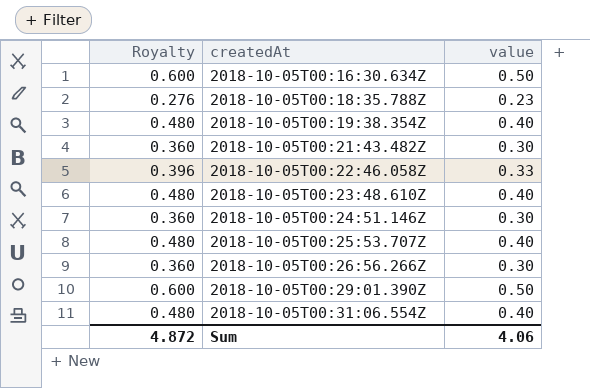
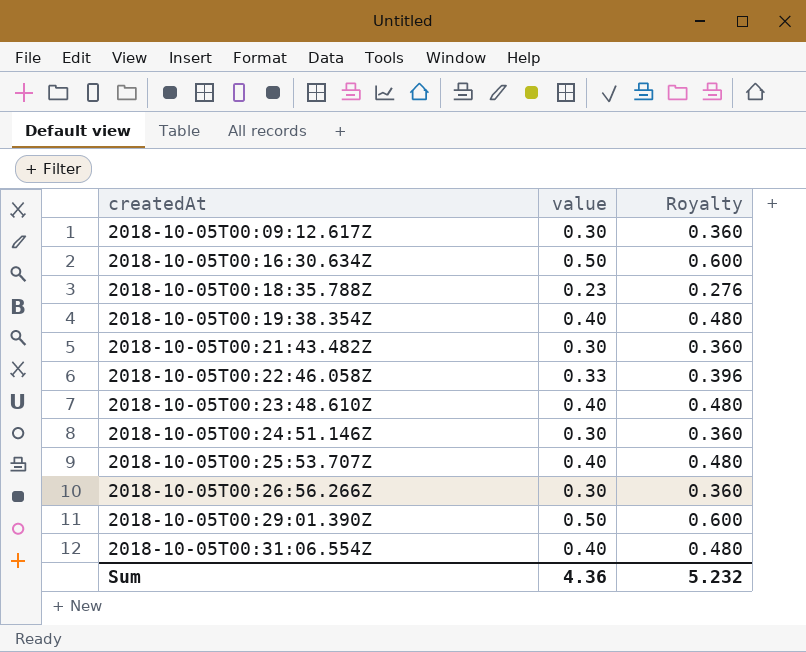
column Royalty | position: 1 -> 3
row 2018-10-05T00:09:12.617Z: none -> 0.30 | 0.360
Sum | value: 4.06 -> 4.36
Sum | Royalty: 4.872 -> 5.232

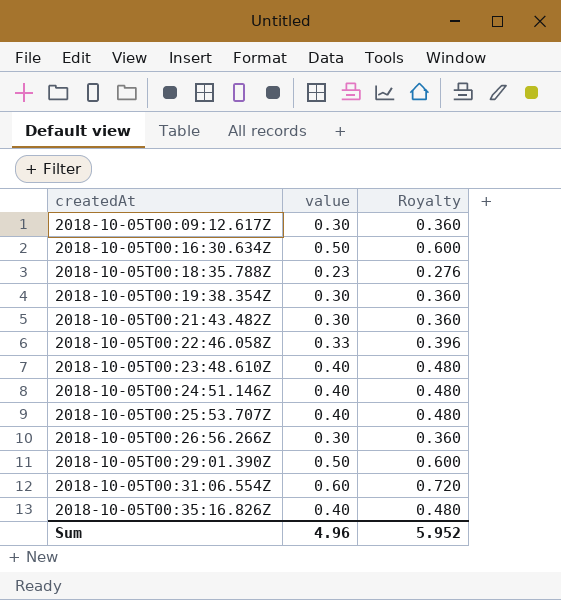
2018-10-05T00:19:38.354Z | value: 0.40 -> 0.30
2018-10-05T00:19:38.354Z | Royalty: 0.480 -> 0.360
2018-10-05T00:24:51.146Z | value: 0.30 -> 0.40
2018-10-05T00:24:51.146Z | Royalty: 0.360 -> 0.480
2018-10-05T00:31:06.554Z | value: 0.40 -> 0.60
2018-10-05T00:31:06.554Z | Royalty: 0.480 -> 0.720
row 2018-10-05T00:35:16.826Z: none -> 0.40 | 0.480
Sum | value: 4.36 -> 4.96
Sum | Royalty: 5.232 -> 5.952

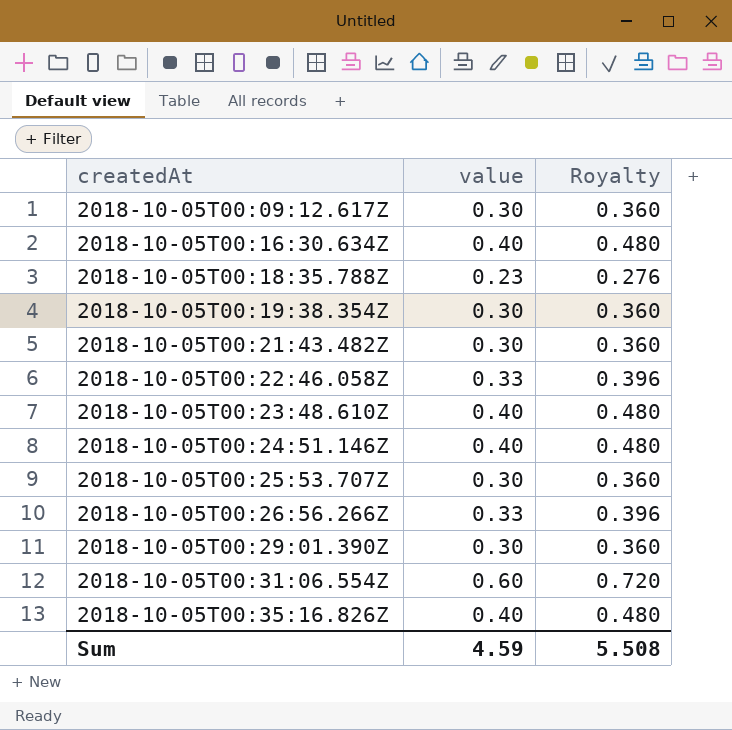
2018-10-05T00:16:30.634Z | value: 0.50 -> 0.40
2018-10-05T00:16:30.634Z | Royalty: 0.600 -> 0.480
2018-10-05T00:25:53.707Z | value: 0.40 -> 0.30
2018-10-05T00:25:53.707Z | Royalty: 0.480 -> 0.360
2018-10-05T00:26:56.266Z | value: 0.30 -> 0.33
2018-10-05T00:26:56.266Z | Royalty: 0.360 -> 0.396
2018-10-05T00:29:01.390Z | value: 0.50 -> 0.30
2018-10-05T00:29:01.390Z | Royalty: 0.600 -> 0.360
Sum | value: 4.96 -> 4.59
Sum | Royalty: 5.952 -> 5.508

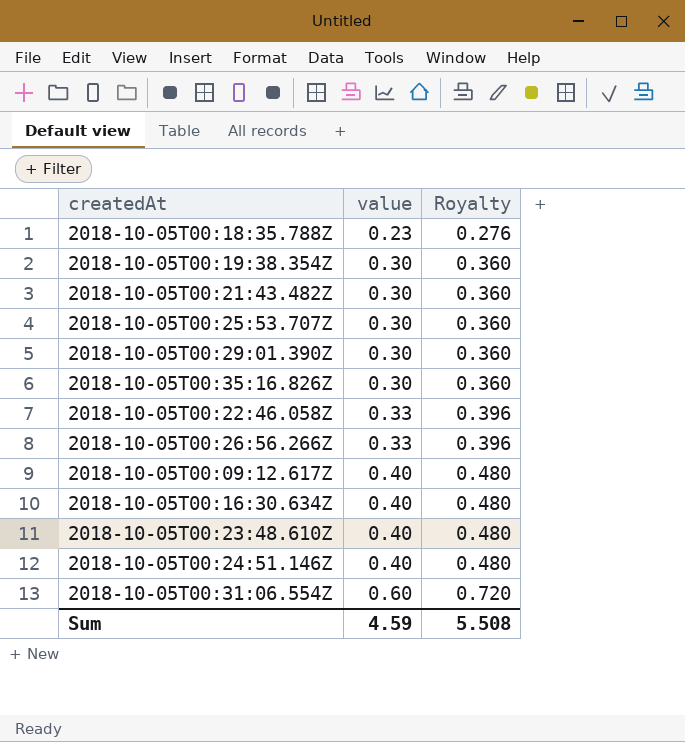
row order: createdAt ascending -> value ascending
2018-10-05T00:35:16.826Z | value: 0.40 -> 0.30
2018-10-05T00:35:16.826Z | Royalty: 0.480 -> 0.360
2018-10-05T00:09:12.617Z | value: 0.30 -> 0.40
2018-10-05T00:09:12.617Z | Royalty: 0.360 -> 0.480

